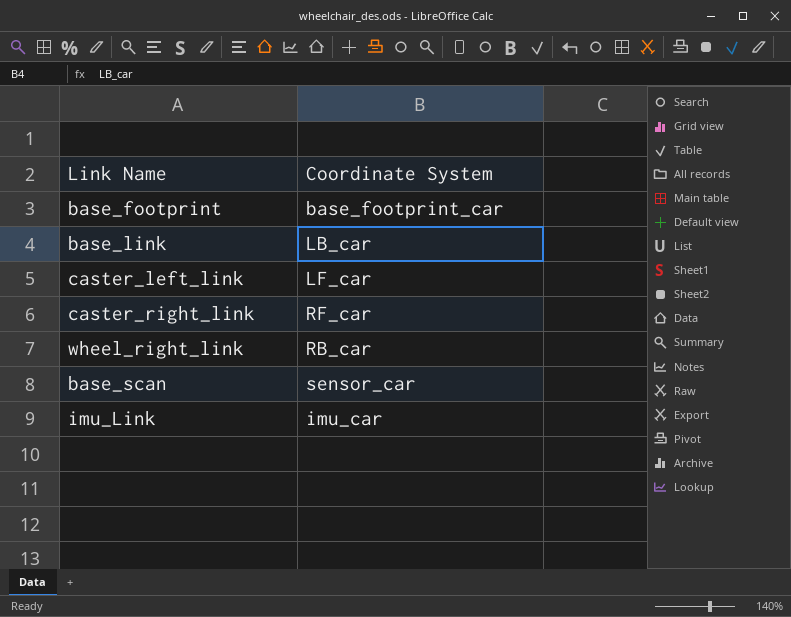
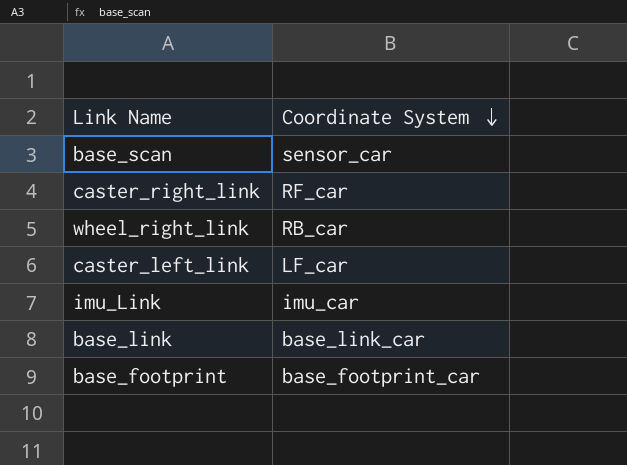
row order: none -> Coordinate System descending
base_link | Coordinate System: LB_car -> base_link_car

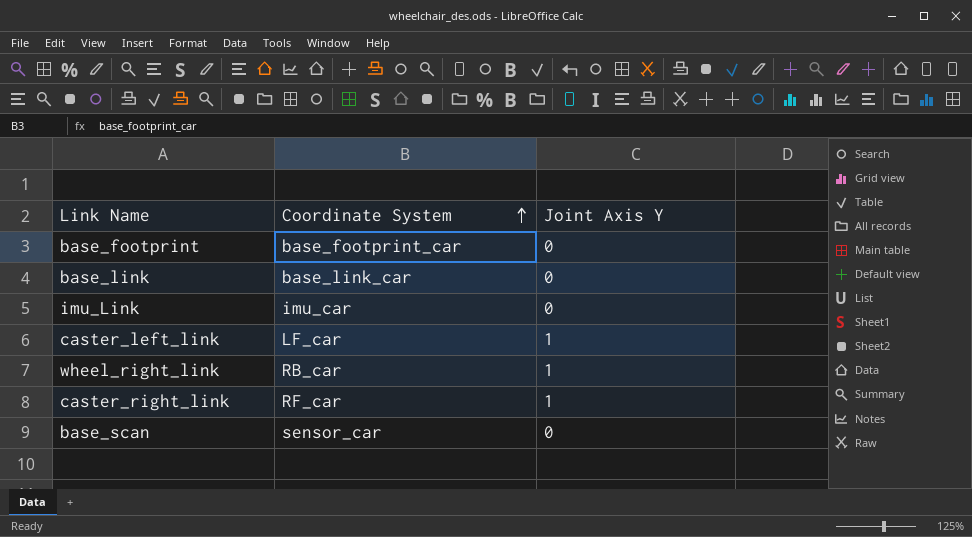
row order: Coordinate System descending -> Coordinate System ascending
column Joint Axis Y | position: none -> 3

